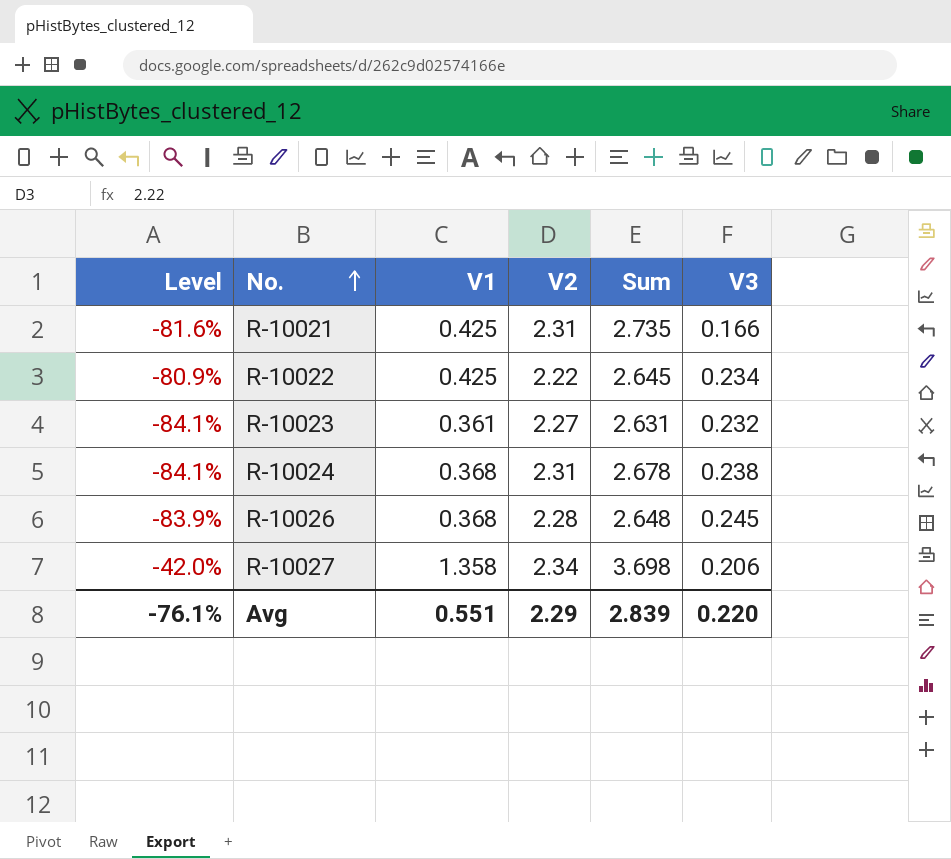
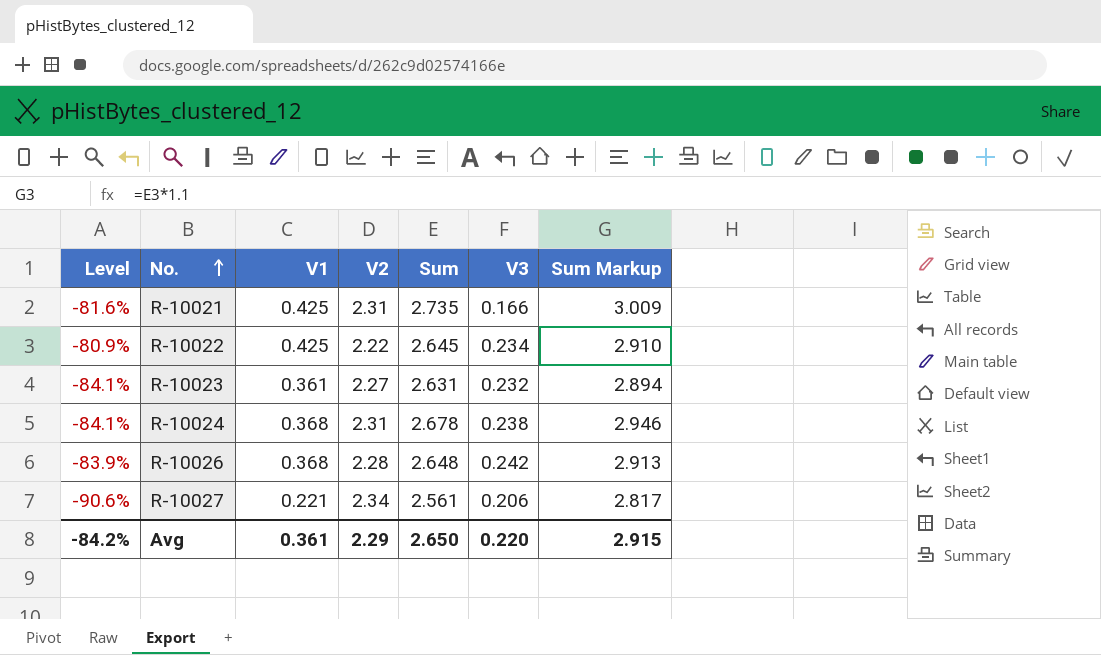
column Sum Markup | formula: none -> [Sum] * 1.1
R-10026 | V3: 0.245 -> 0.242
R-10027 | Level: -42.0% -> -90.6%
R-10027 | V1: 1.358 -> 0.221
R-10027 | Sum: 3.698 -> 2.561
Avg | Level: -76.1% -> -84.2%
Avg | V1: 0.551 -> 0.361
Avg | Sum: 2.839 -> 2.650

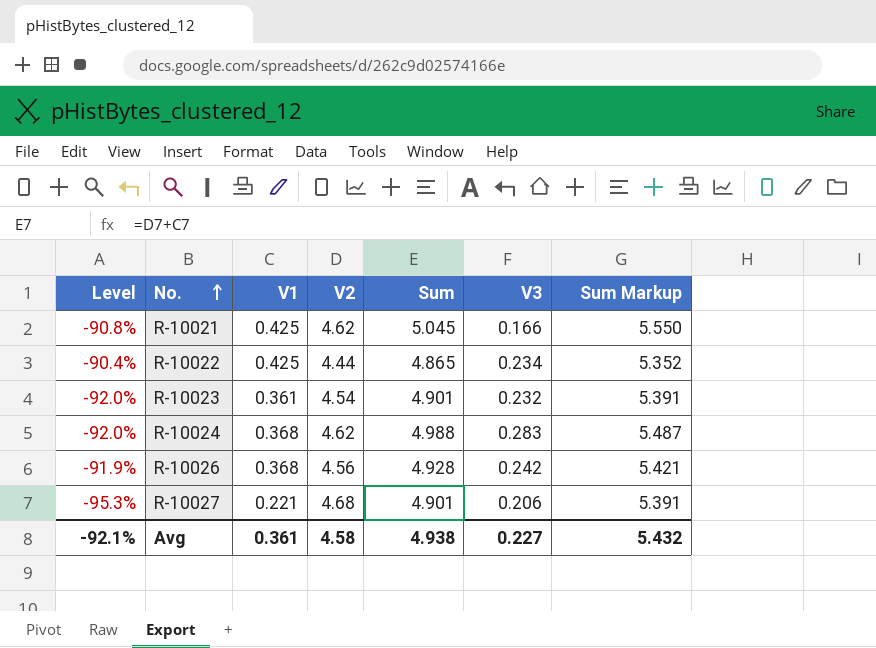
R-10021 | Level: -81.6% -> -90.8%
R-10021 | V2: 2.31 -> 4.62
R-10021 | Sum: 2.735 -> 5.045
R-10021 | Sum Markup: 3.009 -> 5.550
R-10022 | Level: -80.9% -> -90.4%
R-10022 | V2: 2.22 -> 4.44
R-10022 | Sum: 2.645 -> 4.865
R-10022 | Sum Markup: 2.910 -> 5.352
R-10023 | Level: -84.1% -> -92.0%
R-10023 | V2: 2.27 -> 4.54
R-10023 | Sum: 2.631 -> 4.901
R-10023 | Sum Markup: 2.894 -> 5.391
R-10024 | Level: -84.1% -> -92.0%
R-10024 | V2: 2.31 -> 4.62
R-10024 | Sum: 2.678 -> 4.988
R-10024 | V3: 0.238 -> 0.283
R-10024 | Sum Markup: 2.946 -> 5.487
R-10026 | Level: -83.9% -> -91.9%
R-10026 | V2: 2.28 -> 4.56
R-10026 | Sum: 2.648 -> 4.928
R-10026 | Sum Markup: 2.913 -> 5.421
R-10027 | Level: -90.6% -> -95.3%
R-10027 | V2: 2.34 -> 4.68
R-10027 | Sum: 2.561 -> 4.901
R-10027 | Sum Markup: 2.817 -> 5.391
Avg | Level: -84.2% -> -92.1%
Avg | V2: 2.29 -> 4.58
Avg | Sum: 2.650 -> 4.938
Avg | V3: 0.220 -> 0.227
Avg | Sum Markup: 2.915 -> 5.432

